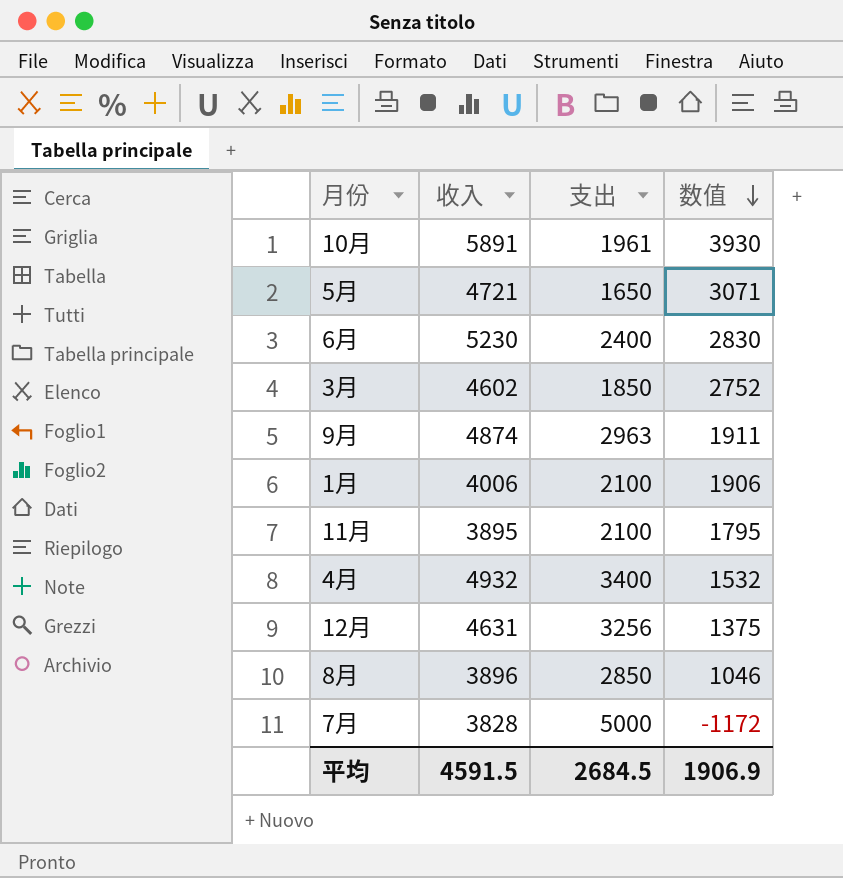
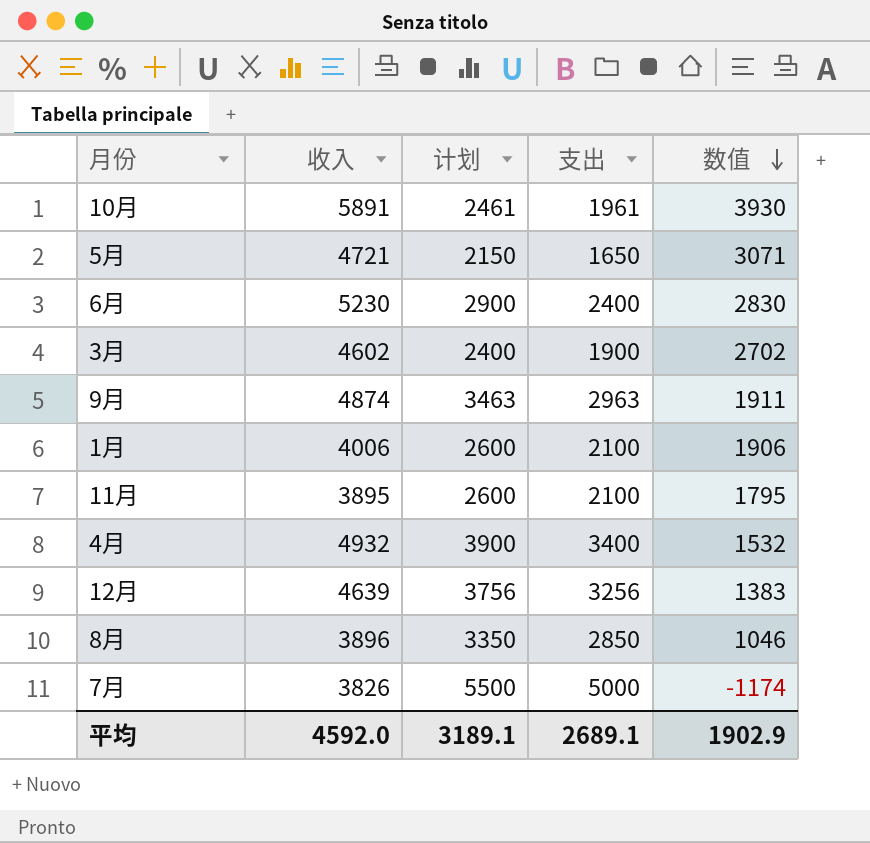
column 计划 | formula: none -> [支出] + 500
3月 | 支出: 1850 -> 1900
3月 | 数值: 2752 -> 2702
12月 | 收入: 4631 -> 4639
12月 | 数值: 1375 -> 1383
7月 | 收入: 3828 -> 3826
7月 | 数值: -1172 -> -1174
平均 | 收入: 4591.5 -> 4592.0
平均 | 支出: 2684.5 -> 2689.1
平均 | 数值: 1906.9 -> 1902.9

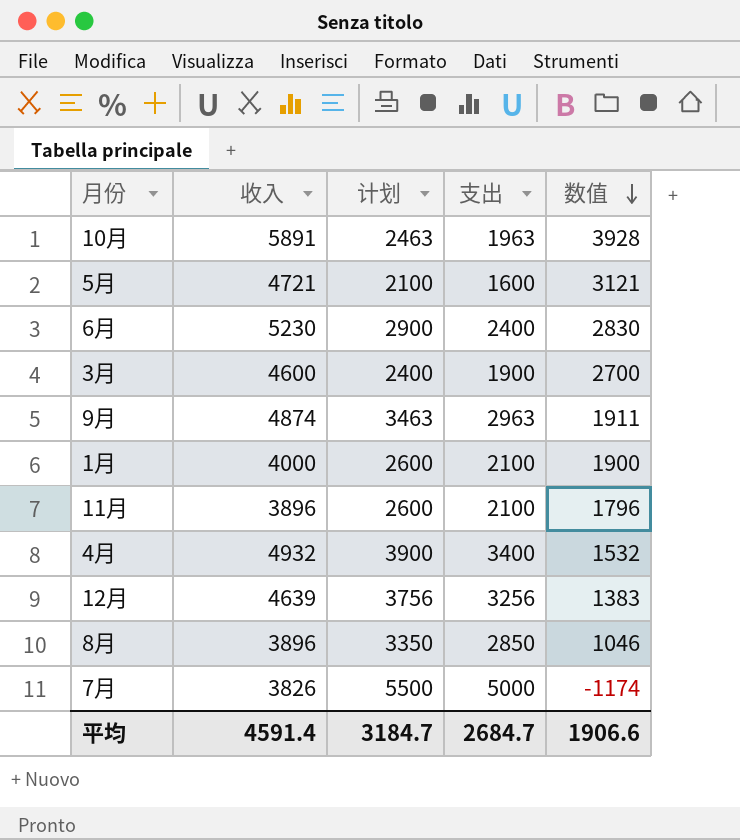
10月 | 计划: 2461 -> 2463
10月 | 支出: 1961 -> 1963
10月 | 数值: 3930 -> 3928
5月 | 计划: 2150 -> 2100
5月 | 支出: 1650 -> 1600
5月 | 数值: 3071 -> 3121
3月 | 收入: 4602 -> 4600
3月 | 数值: 2702 -> 2700
1月 | 收入: 4006 -> 4000
1月 | 数值: 1906 -> 1900
11月 | 收入: 3895 -> 3896
11月 | 数值: 1795 -> 1796
平均 | 收入: 4592.0 -> 4591.4
平均 | 计划: 3189.1 -> 3184.7
平均 | 支出: 2689.1 -> 2684.7
平均 | 数值: 1902.9 -> 1906.6

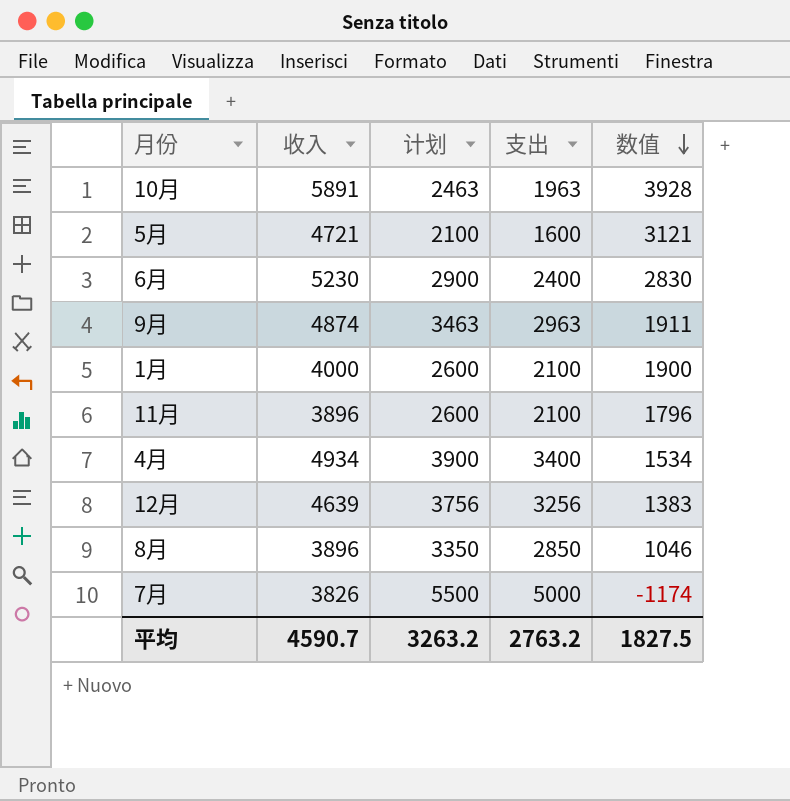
row 3月: 4600 | 2400 | 1900 | 2700 -> none
4月 | 收入: 4932 -> 4934
4月 | 数值: 1532 -> 1534
平均 | 收入: 4591.4 -> 4590.7
平均 | 计划: 3184.7 -> 3263.2
平均 | 支出: 2684.7 -> 2763.2
平均 | 数值: 1906.6 -> 1827.5

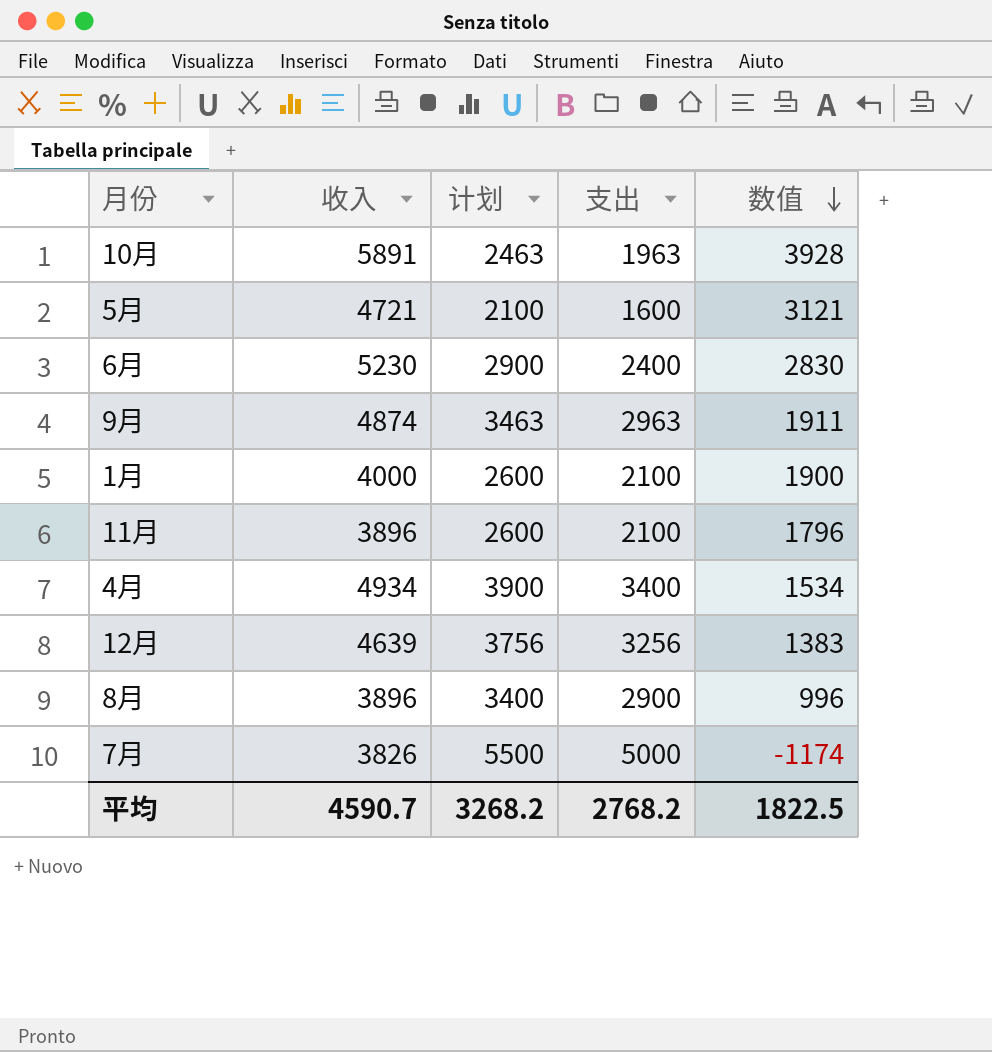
8月 | 计划: 3350 -> 3400
8月 | 支出: 2850 -> 2900
8月 | 数值: 1046 -> 996
平均 | 计划: 3263.2 -> 3268.2
平均 | 支出: 2763.2 -> 2768.2
平均 | 数值: 1827.5 -> 1822.5

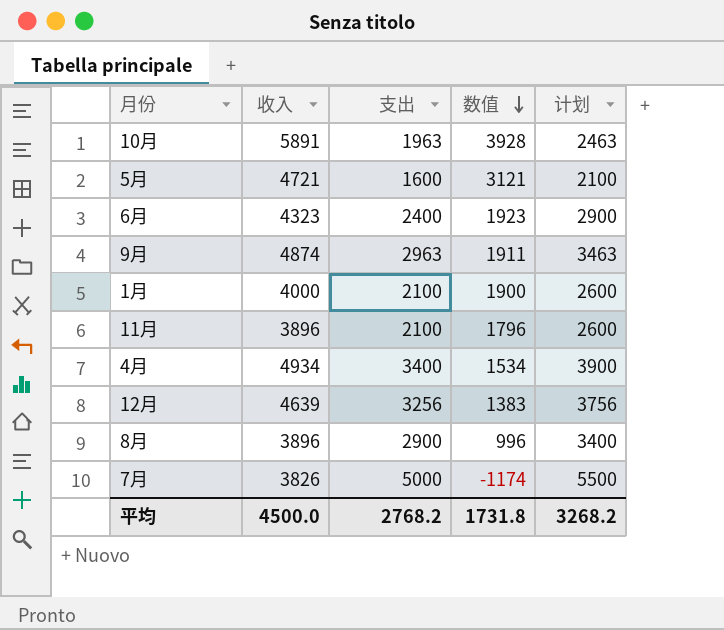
column 计划 | position: 3 -> 5
6月 | 收入: 5230 -> 4323
6月 | 数值: 2830 -> 1923
平均 | 收入: 4590.7 -> 4500.0
平均 | 数值: 1822.5 -> 1731.8

